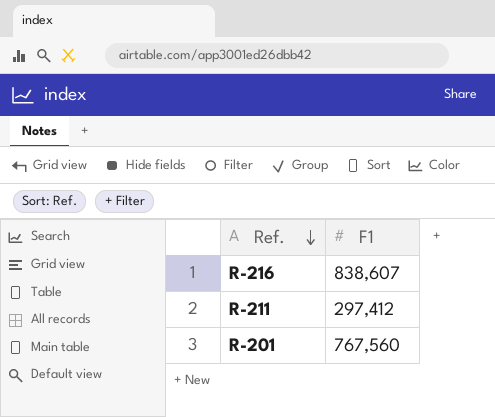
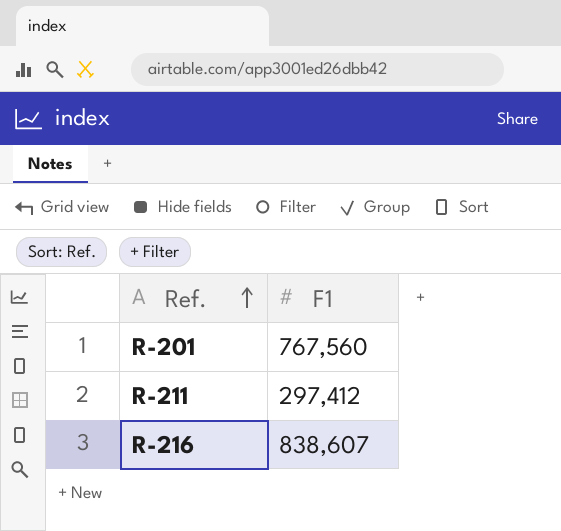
row order: Ref. descending -> Ref. ascending

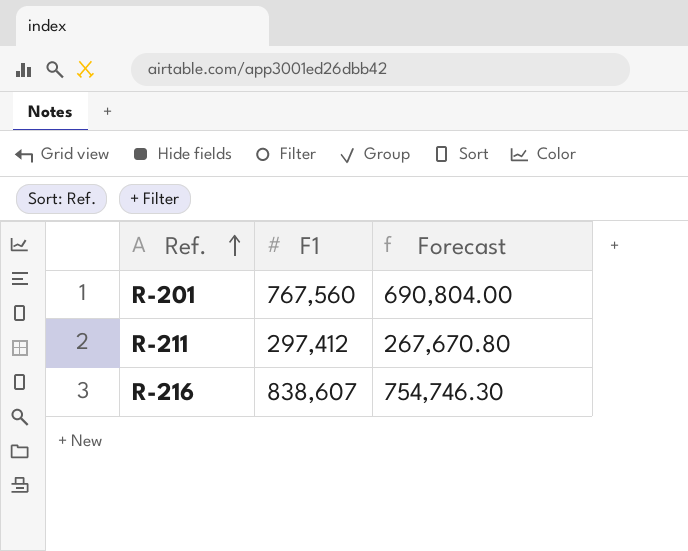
column Forecast | formula: none -> [F1] * 0.9

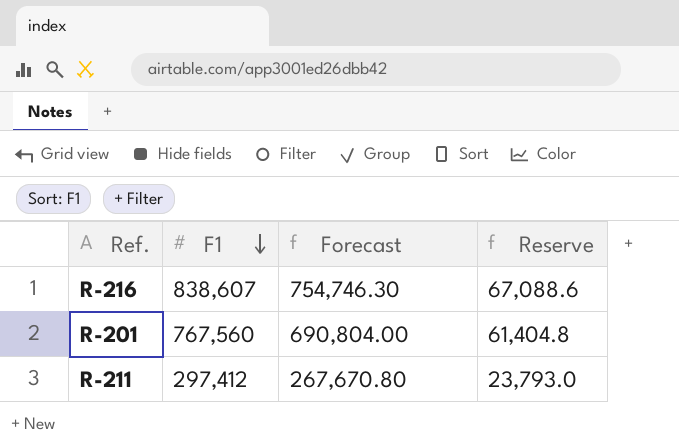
row order: Ref. ascending -> F1 descending
column Reserve | formula: none -> [F1] * 0.08

